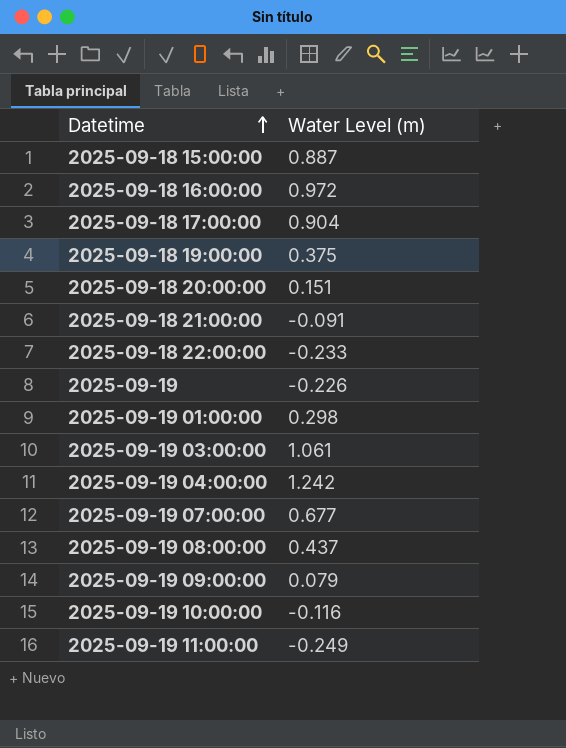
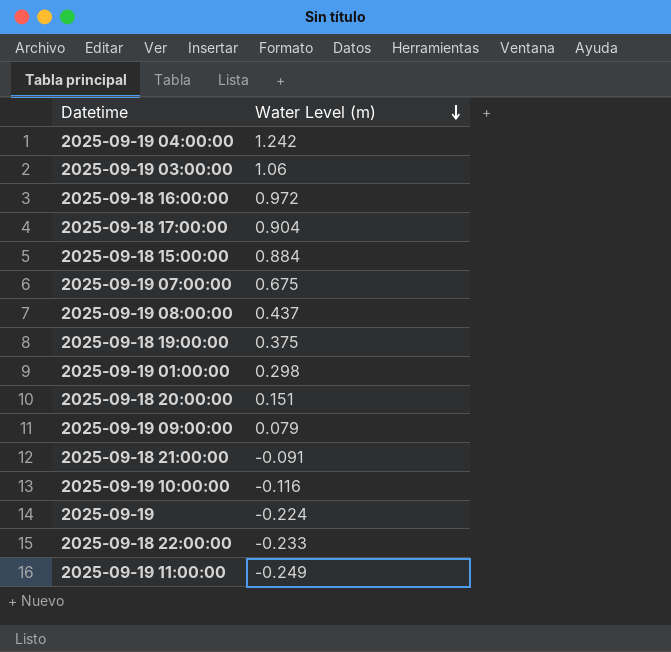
row order: Datetime ascending -> Water Level (m) descending
2025-09-19 03:00:00 | Water Level (m): 1.061 -> 1.06
2025-09-18 15:00:00 | Water Level (m): 0.887 -> 0.884
2025-09-19 07:00:00 | Water Level (m): 0.677 -> 0.675
2025-09-19 | Water Level (m): -0.226 -> -0.224

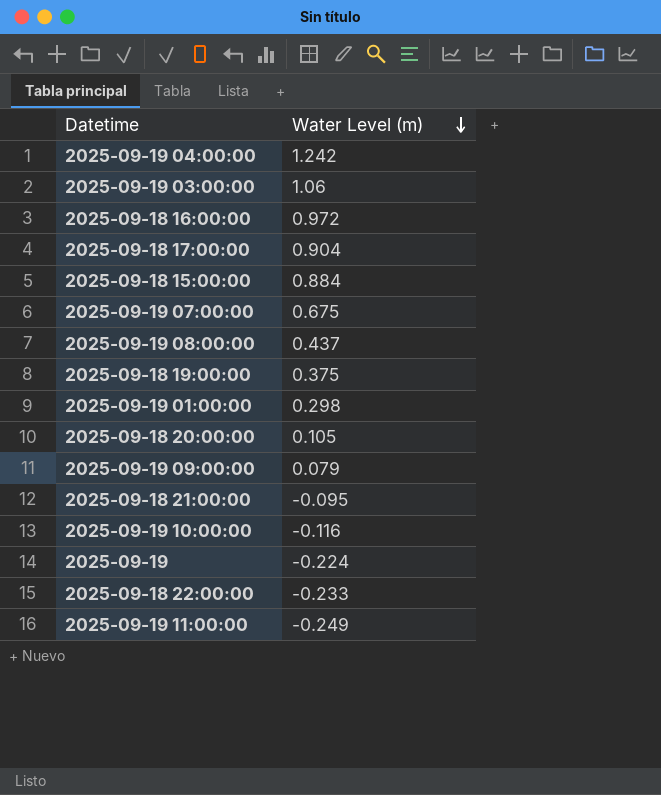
2025-09-18 20:00:00 | Water Level (m): 0.151 -> 0.105
2025-09-18 21:00:00 | Water Level (m): -0.091 -> -0.095

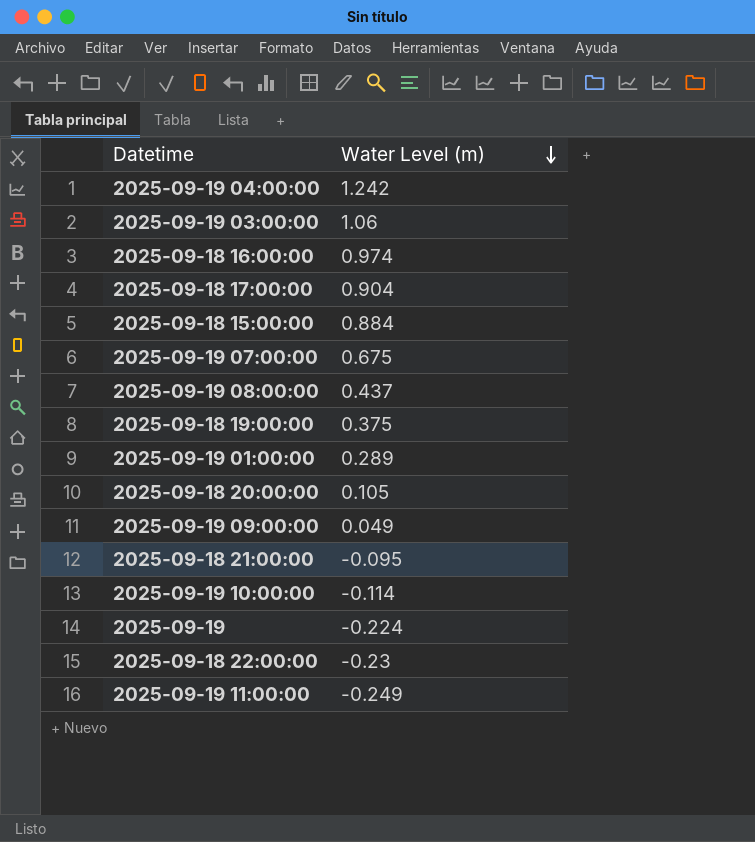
2025-09-18 16:00:00 | Water Level (m): 0.972 -> 0.974
2025-09-19 01:00:00 | Water Level (m): 0.298 -> 0.289
2025-09-19 09:00:00 | Water Level (m): 0.079 -> 0.049
2025-09-19 10:00:00 | Water Level (m): -0.116 -> -0.114
2025-09-18 22:00:00 | Water Level (m): -0.233 -> -0.23

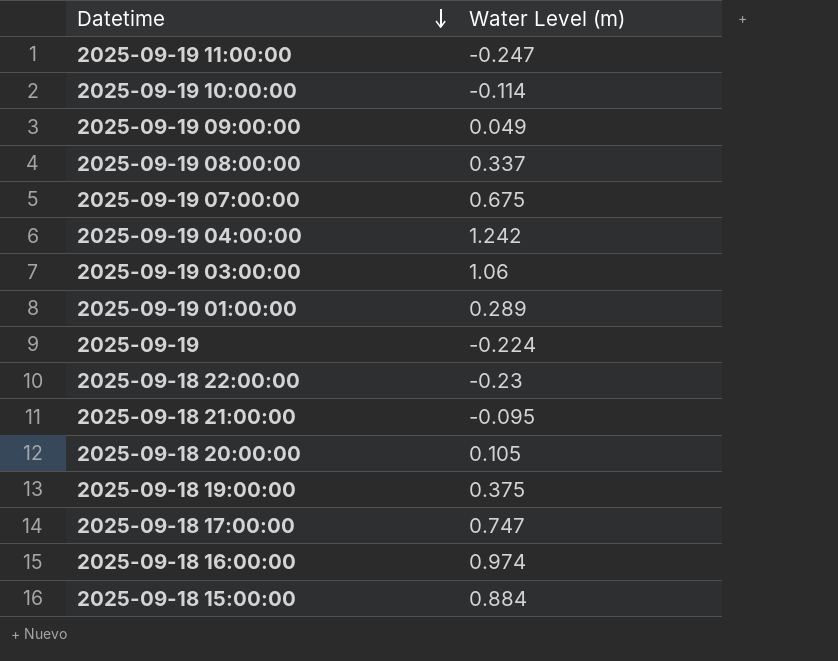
row order: Water Level (m) descending -> Datetime descending
2025-09-19 11:00:00 | Water Level (m): -0.249 -> -0.247
2025-09-19 08:00:00 | Water Level (m): 0.437 -> 0.337
2025-09-18 17:00:00 | Water Level (m): 0.904 -> 0.747

